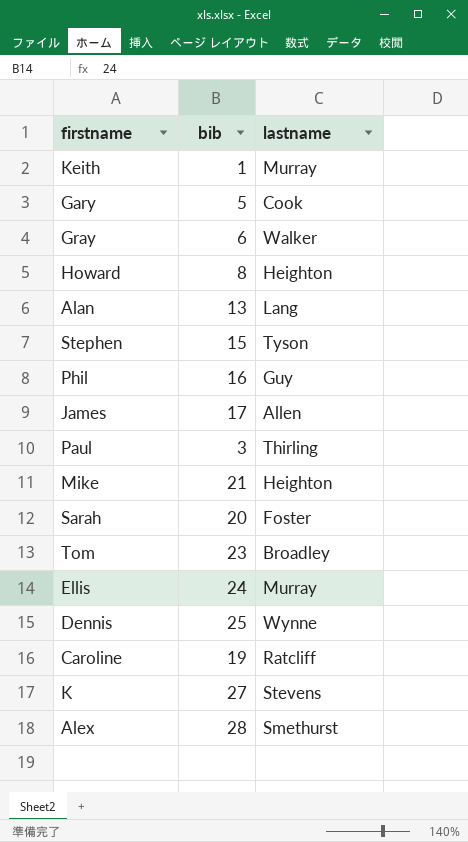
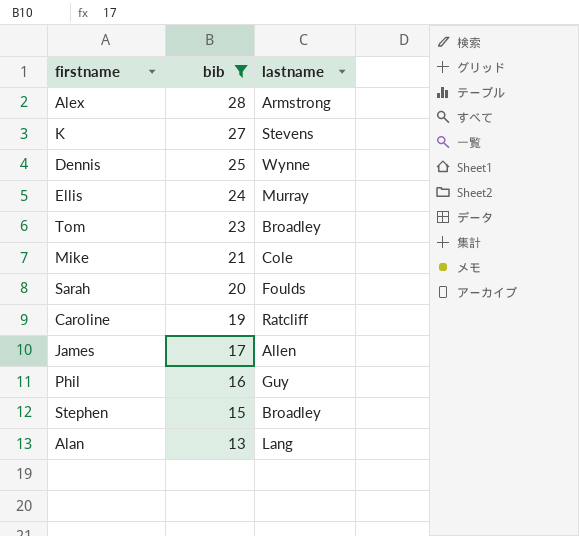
filter: none -> bib >= 13
row order: none -> bib descending
Alex | lastname: Smethurst -> Armstrong
Mike | lastname: Heighton -> Cole
Sarah | lastname: Foster -> Foulds
Stephen | lastname: Tyson -> Broadley

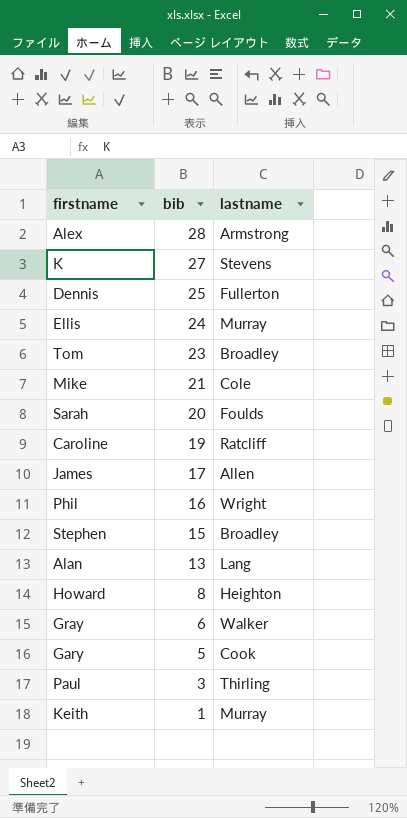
filter: bib >= 13 -> none
Dennis | lastname: Wynne -> Fullerton
Phil | lastname: Guy -> Wright

